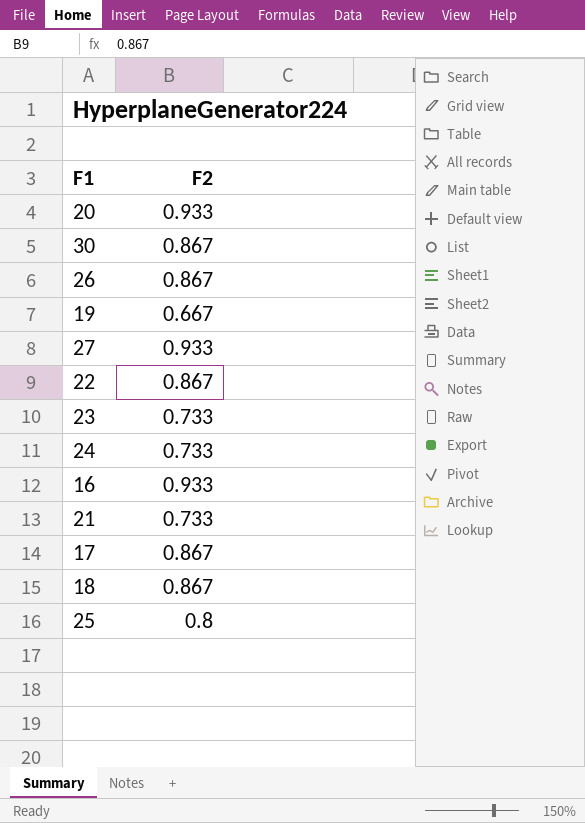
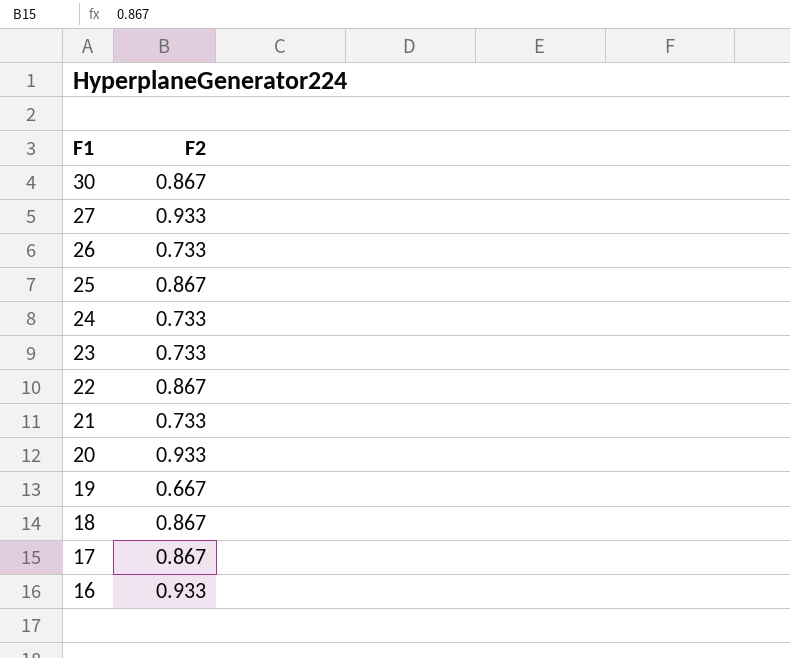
row order: none -> F1 descending
26 | F2: 0.867 -> 0.733
25 | F2: 0.8 -> 0.867

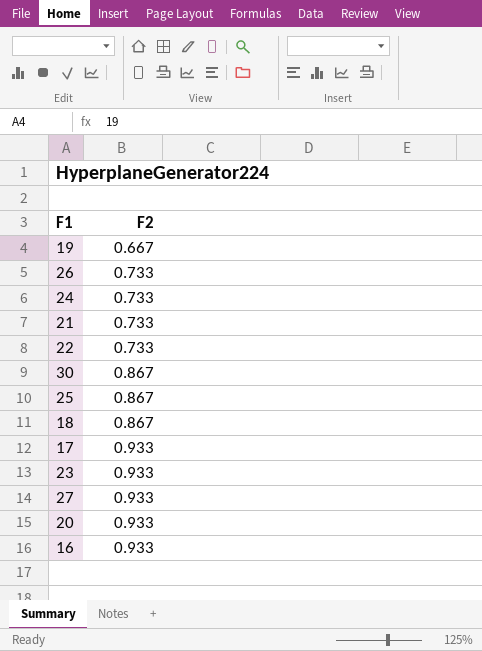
row order: F1 descending -> F2 ascending
22 | F2: 0.867 -> 0.733
17 | F2: 0.867 -> 0.933
23 | F2: 0.733 -> 0.933

